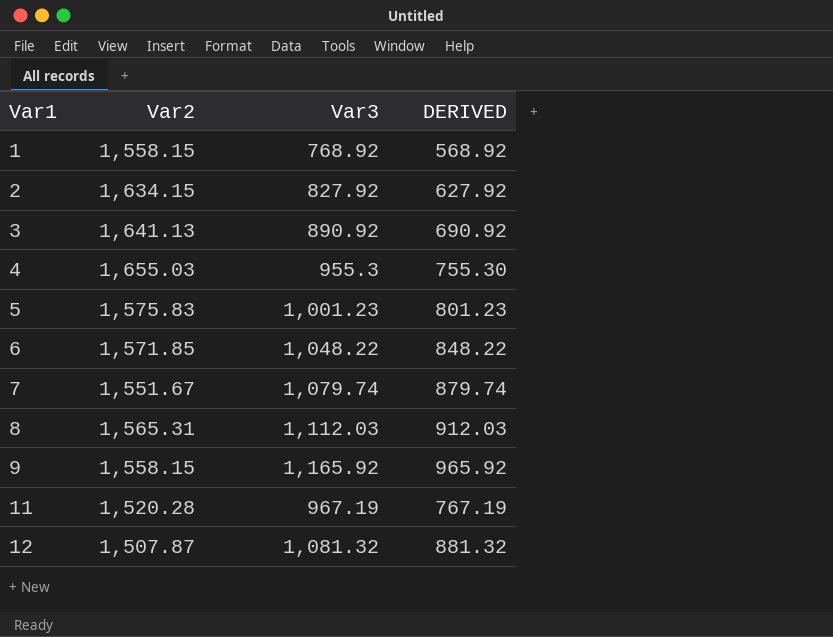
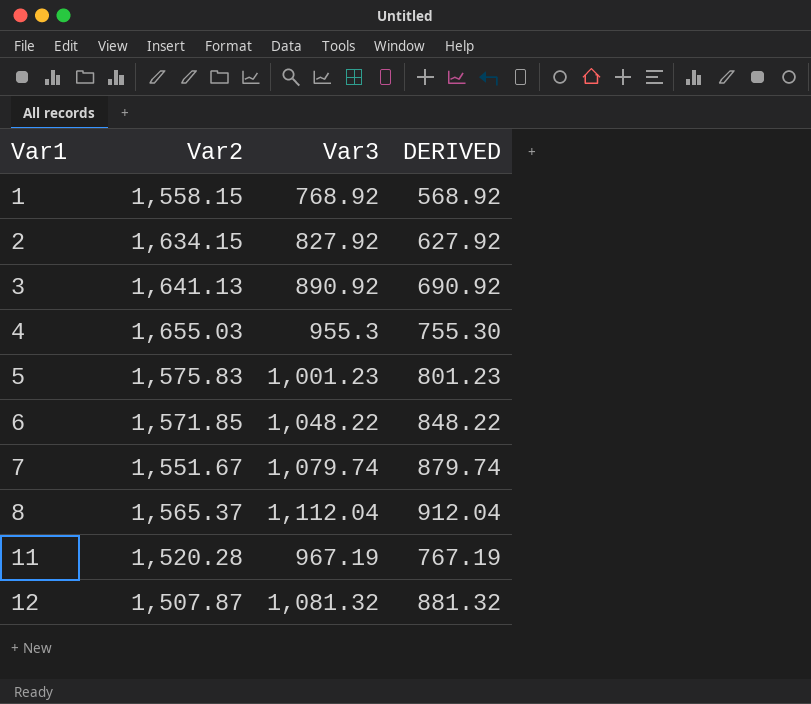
row 9: 1,558.15 | 1,165.92 | 965.92 -> none
8 | Var2: 1,565.31 -> 1,565.37
8 | Var3: 1,112.03 -> 1,112.04
8 | DERIVED: 912.03 -> 912.04

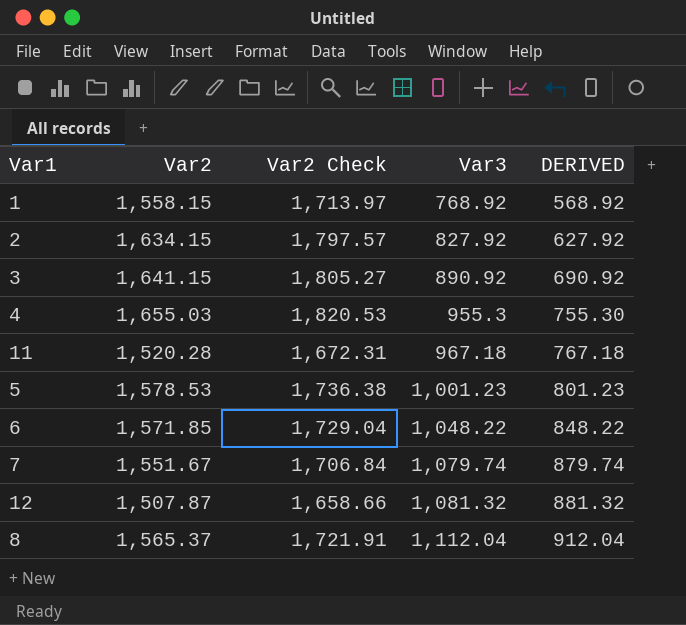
row order: Var1 ascending -> Var3 ascending
column Var2 Check | formula: none -> [Var2] * 1.1
3 | Var2: 1,641.13 -> 1,641.15
11 | Var3: 967.19 -> 967.18
11 | DERIVED: 767.19 -> 767.18
5 | Var2: 1,575.83 -> 1,578.53

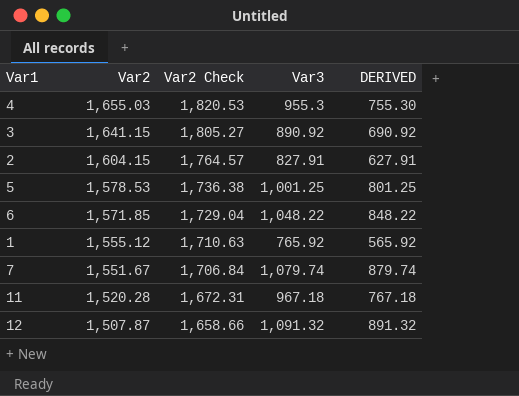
row order: Var3 ascending -> Var2 descending
row 8: 1,565.37 | 1,721.91 | 1,112.04 | 912.04 -> none
2 | Var2: 1,634.15 -> 1,604.15
2 | Var2 Check: 1,797.57 -> 1,764.57
2 | Var3: 827.92 -> 827.91
2 | DERIVED: 627.92 -> 627.91
5 | Var3: 1,001.23 -> 1,001.25
5 | DERIVED: 801.23 -> 801.25
1 | Var2: 1,558.15 -> 1,555.12
1 | Var2 Check: 1,713.97 -> 1,710.63
1 | Var3: 768.92 -> 765.92
1 | DERIVED: 568.92 -> 565.92
12 | Var3: 1,081.32 -> 1,091.32
12 | DERIVED: 881.32 -> 891.32

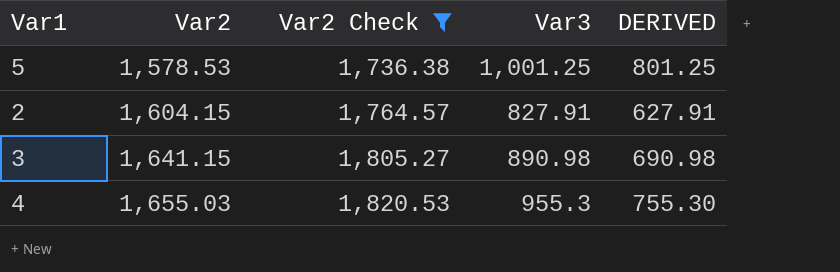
filter: none -> Var2 Check >= 1,736.38
row order: Var2 descending -> Var2 ascending
3 | Var3: 890.92 -> 890.98
3 | DERIVED: 690.92 -> 690.98

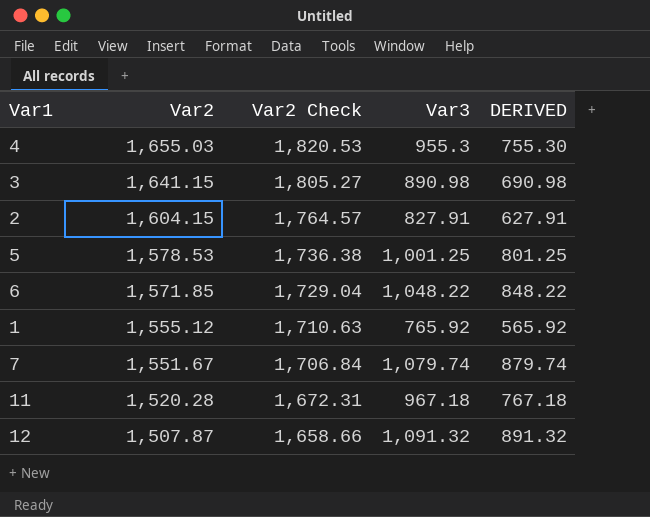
filter: Var2 Check >= 1,736.38 -> none
row order: Var2 ascending -> Var2 descending

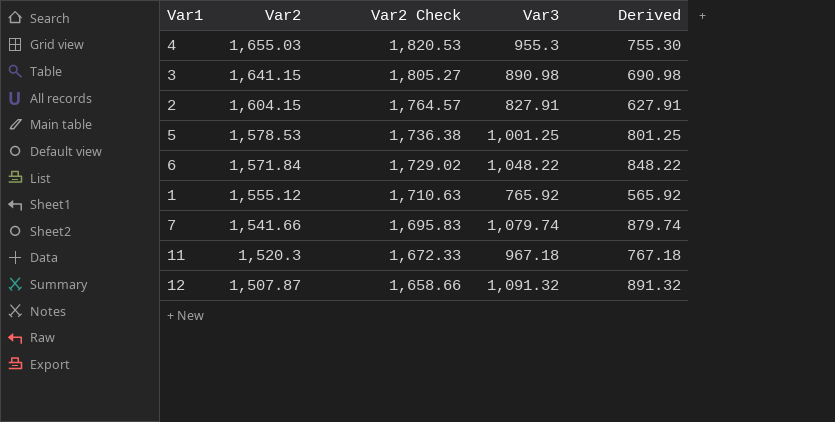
column name: DERIVED -> Derived
6 | Var2: 1,571.85 -> 1,571.84
6 | Var2 Check: 1,729.04 -> 1,729.02
7 | Var2: 1,551.67 -> 1,541.66
7 | Var2 Check: 1,706.84 -> 1,695.83
11 | Var2: 1,520.28 -> 1,520.3
11 | Var2 Check: 1,672.31 -> 1,672.33

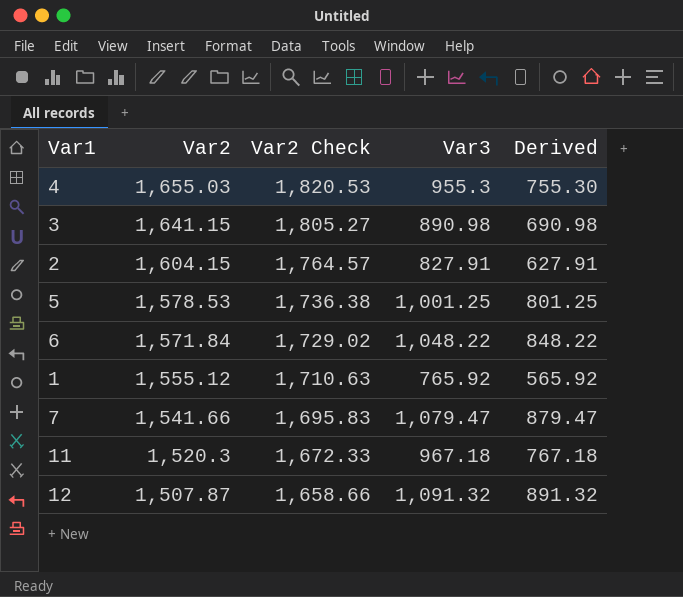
7 | Var3: 1,079.74 -> 1,079.47
7 | Derived: 879.74 -> 879.47

